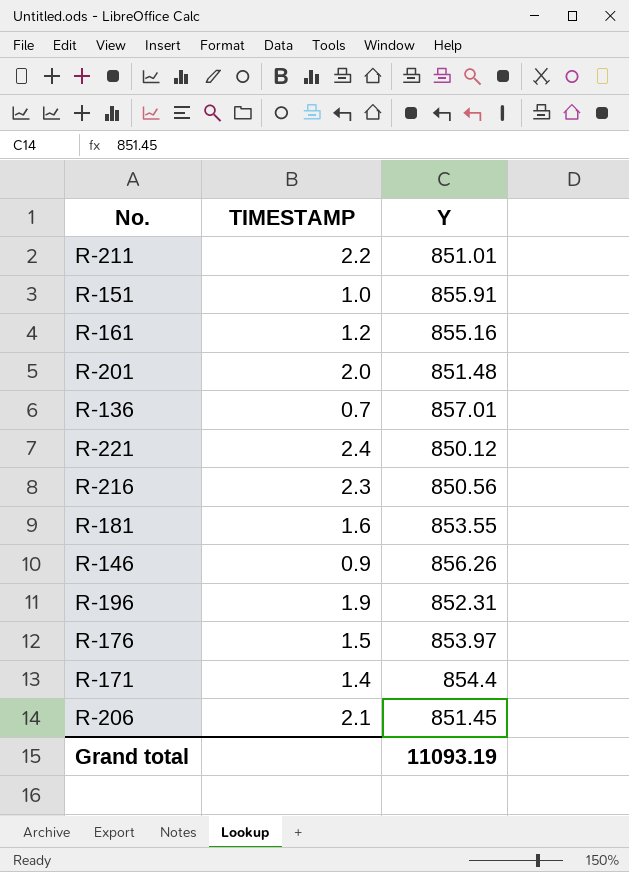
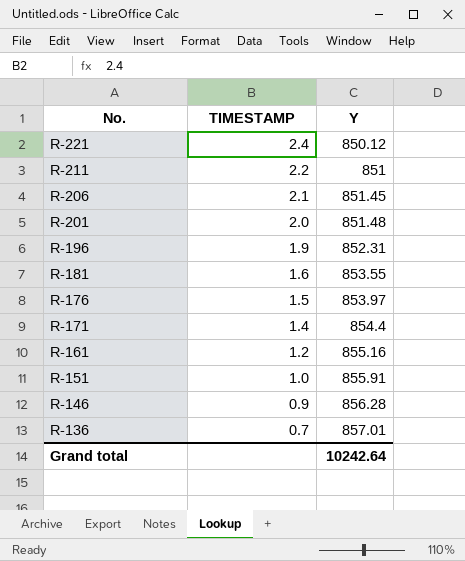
row order: none -> No. descending
row R-216: 2.3 | 850.56 -> none
R-211 | Y: 851.01 -> 851
R-146 | Y: 856.26 -> 856.28
Grand total | Y: 11093.19 -> 10242.64

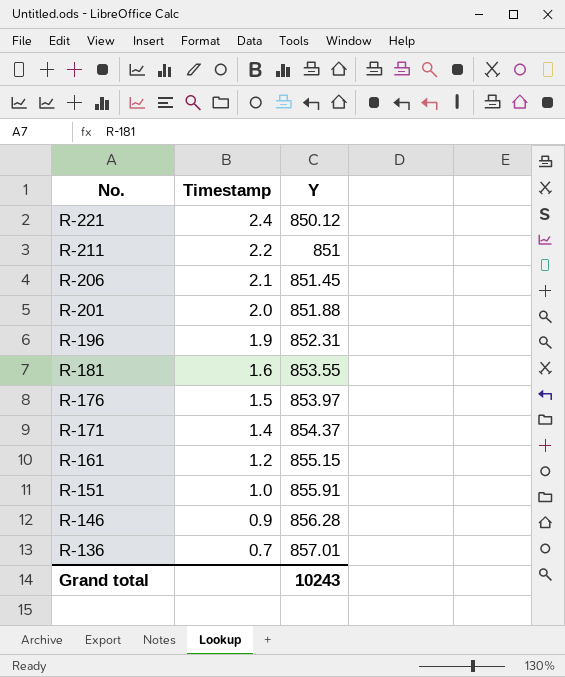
column name: TIMESTAMP -> Timestamp
R-201 | Y: 851.48 -> 851.88
R-171 | Y: 854.4 -> 854.37
R-161 | Y: 855.16 -> 855.15
Grand total | Y: 10242.64 -> 10243

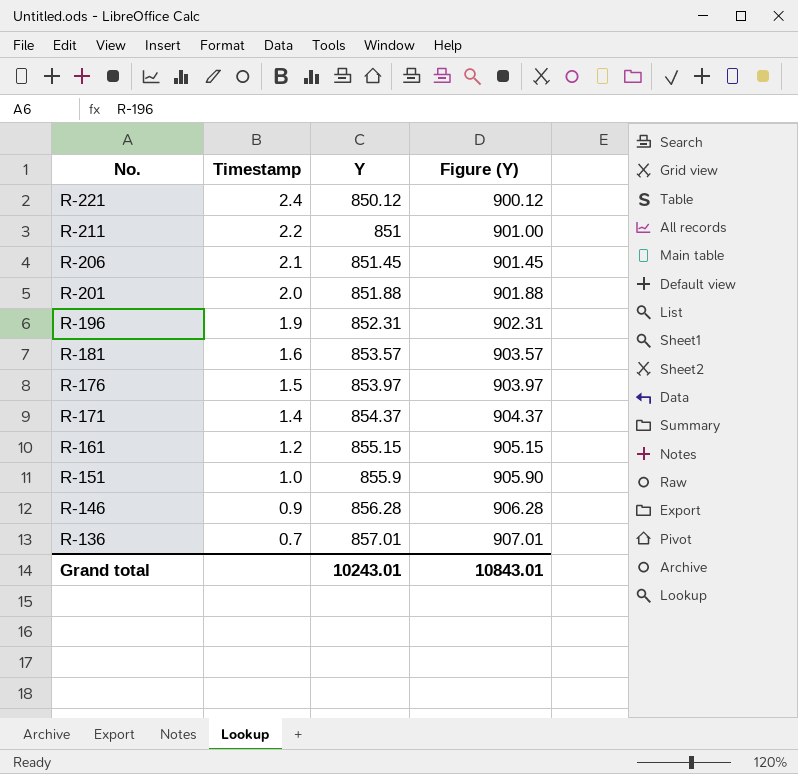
column Figure (Y) | formula: none -> [Y] + 50
R-181 | Y: 853.55 -> 853.57
R-151 | Y: 855.91 -> 855.9
Grand total | Y: 10243 -> 10243.01

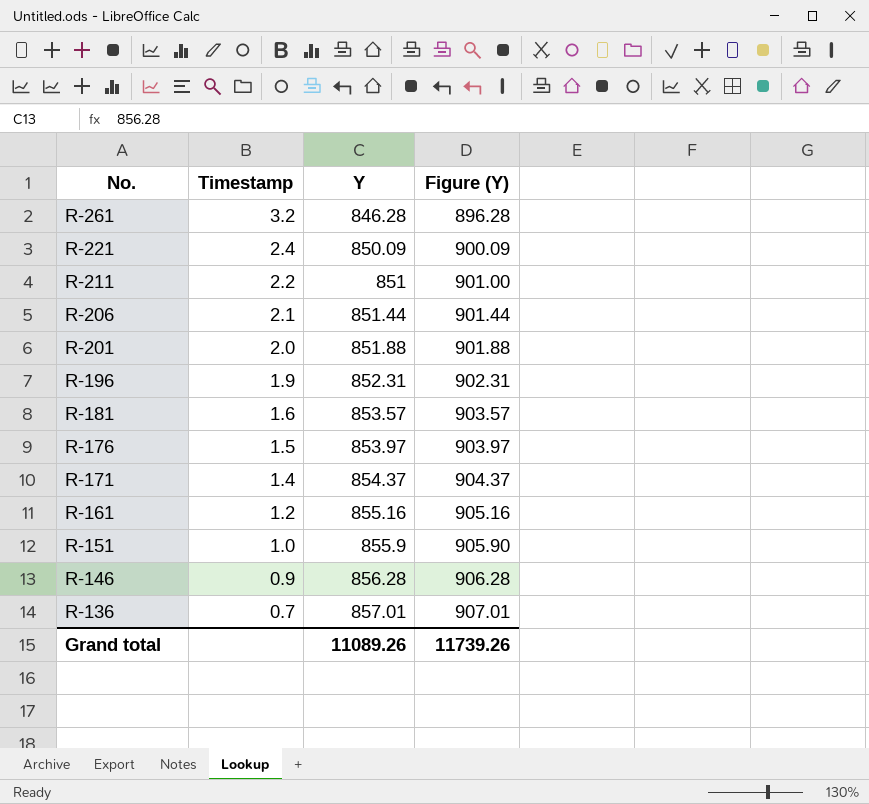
row R-261: none -> 3.2 | 846.28 | 896.28
R-221 | Y: 850.12 -> 850.09
R-221 | Figure (Y): 900.12 -> 900.09
R-206 | Y: 851.45 -> 851.44
R-206 | Figure (Y): 901.45 -> 901.44
R-161 | Y: 855.15 -> 855.16
R-161 | Figure (Y): 905.15 -> 905.16
Grand total | Y: 10243.01 -> 11089.26
Grand total | Figure (Y): 10843.01 -> 11739.26

